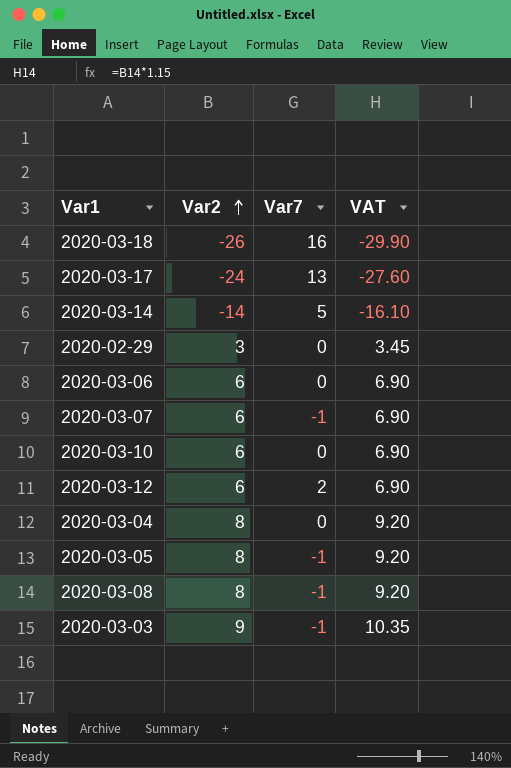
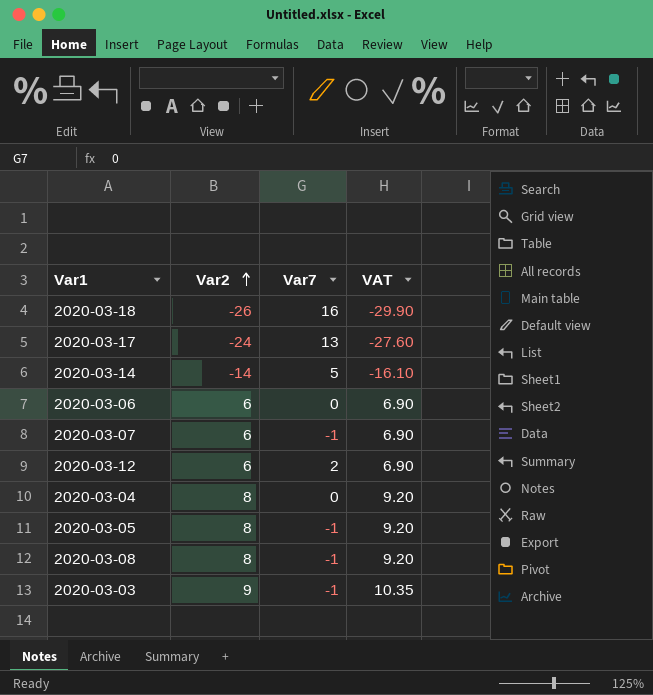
row 2020-02-29: 3 | 0 | 3.45 -> none
row 2020-03-10: 6 | 0 | 6.90 -> none

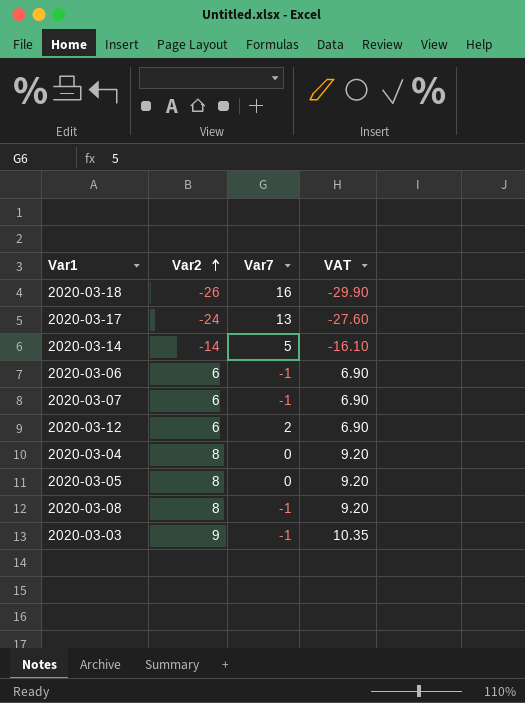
2020-03-06 | Var7: 0 -> -1
2020-03-05 | Var7: -1 -> 0

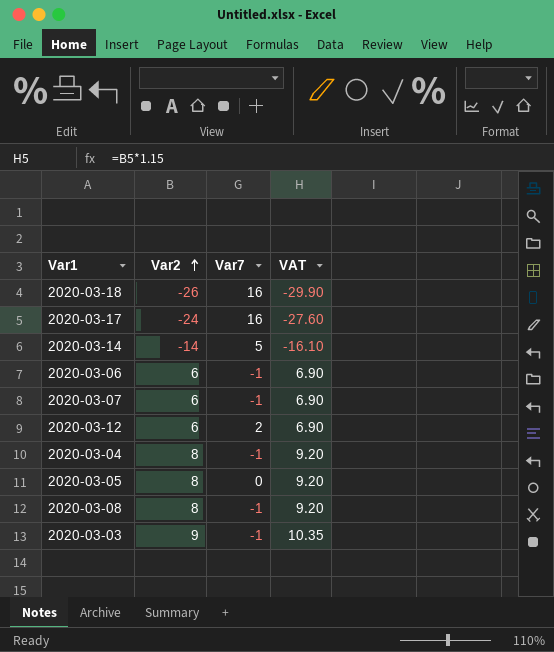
2020-03-17 | Var7: 13 -> 16
2020-03-04 | Var7: 0 -> -1

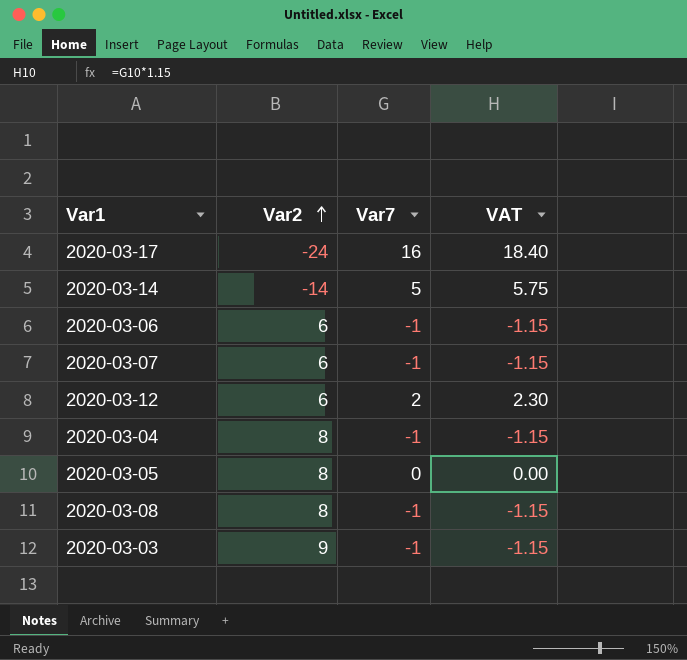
column VAT | formula: [Var2] * 1.15 -> [Var7] * 1.15
row 2020-03-18: -26 | 16 | -29.90 -> none

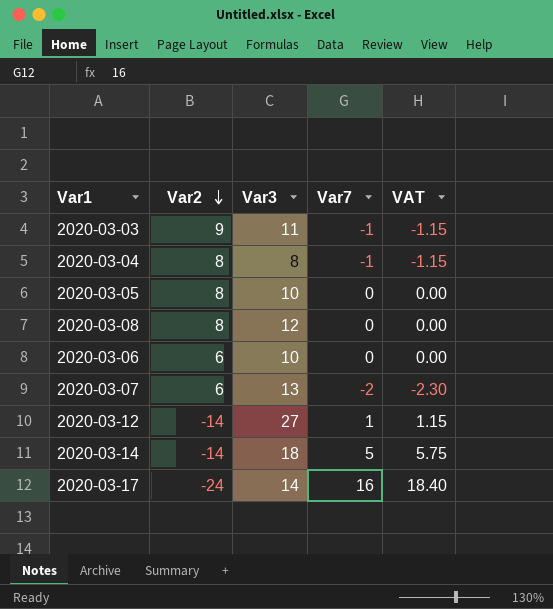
row order: Var2 ascending -> Var2 descending
column Var3 | position: none -> 3
2020-03-08 | Var7: -1 -> 0
2020-03-08 | VAT: -1.15 -> 0.00
2020-03-06 | Var7: -1 -> 0
2020-03-06 | VAT: -1.15 -> 0.00
2020-03-07 | Var7: -1 -> -2
2020-03-07 | VAT: -1.15 -> -2.30
2020-03-12 | Var2: 6 -> -14
2020-03-12 | Var7: 2 -> 1
2020-03-12 | VAT: 2.30 -> 1.15

